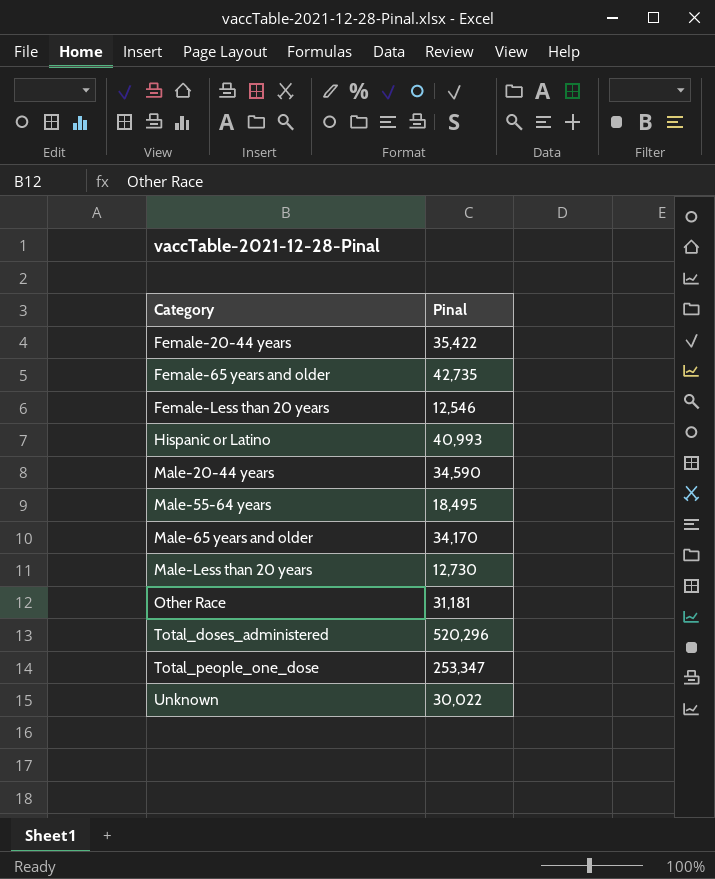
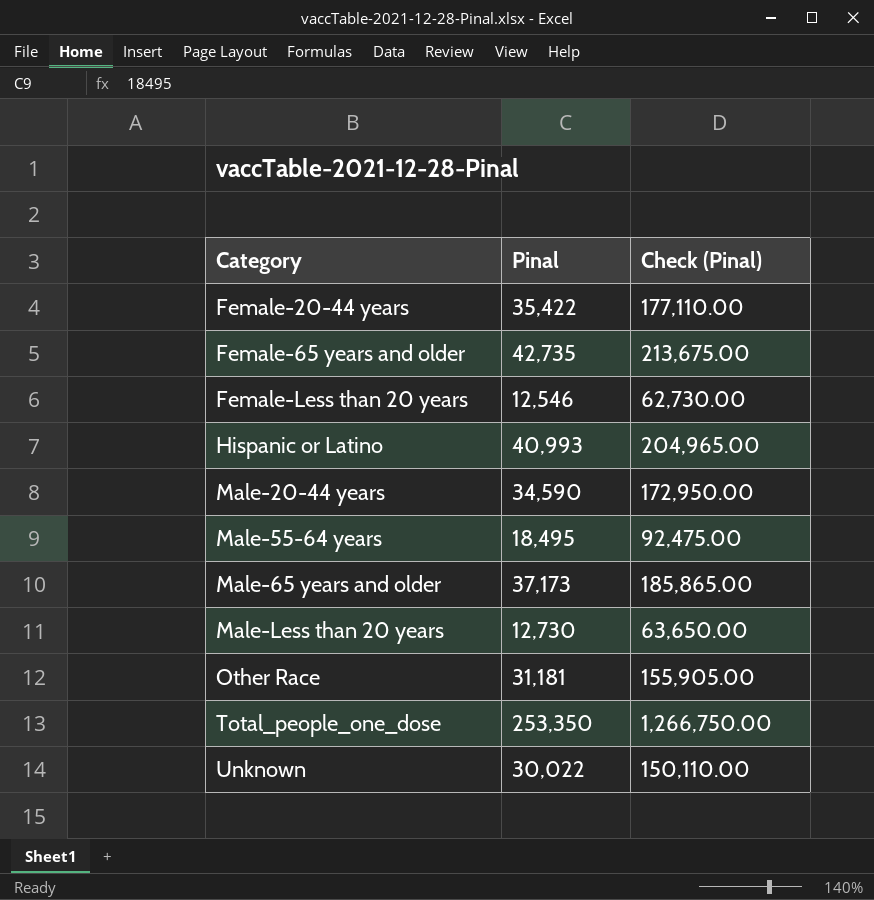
column Check (Pinal) | formula: none -> [Pinal] * 5
row Total_doses_administered: 520,296 -> none
Male-65 years and older | Pinal: 34,170 -> 37,173
Total_people_one_dose | Pinal: 253,347 -> 253,350

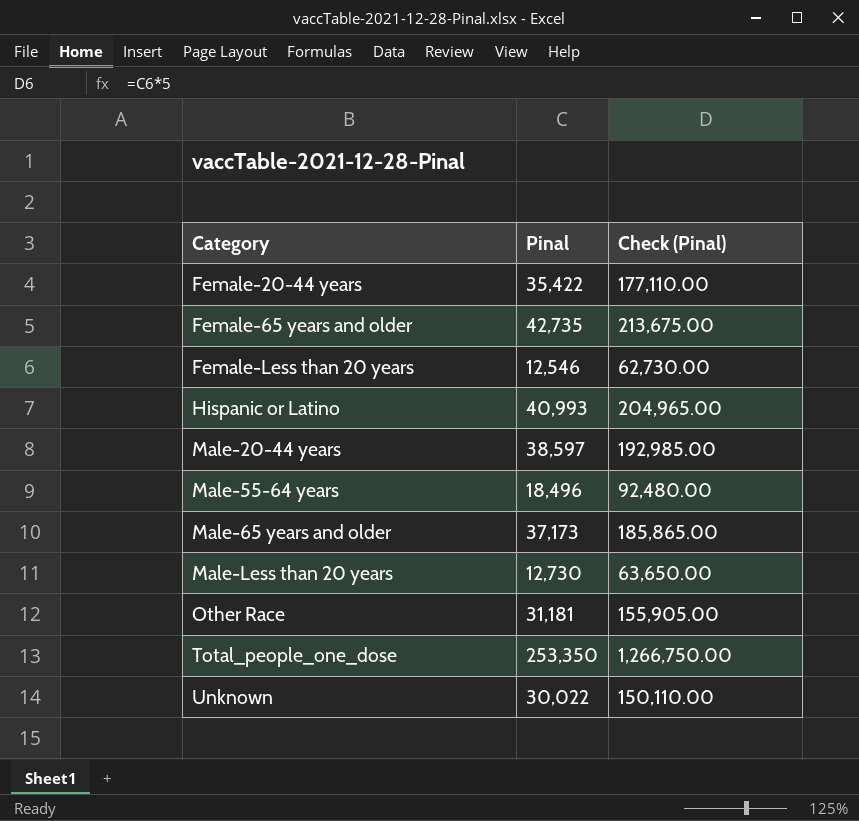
Male-20-44 years | Pinal: 34,590 -> 38,597
Male-20-44 years | Check (Pinal): 172,950.00 -> 192,985.00
Male-55-64 years | Pinal: 18,495 -> 18,496
Male-55-64 years | Check (Pinal): 92,475.00 -> 92,480.00

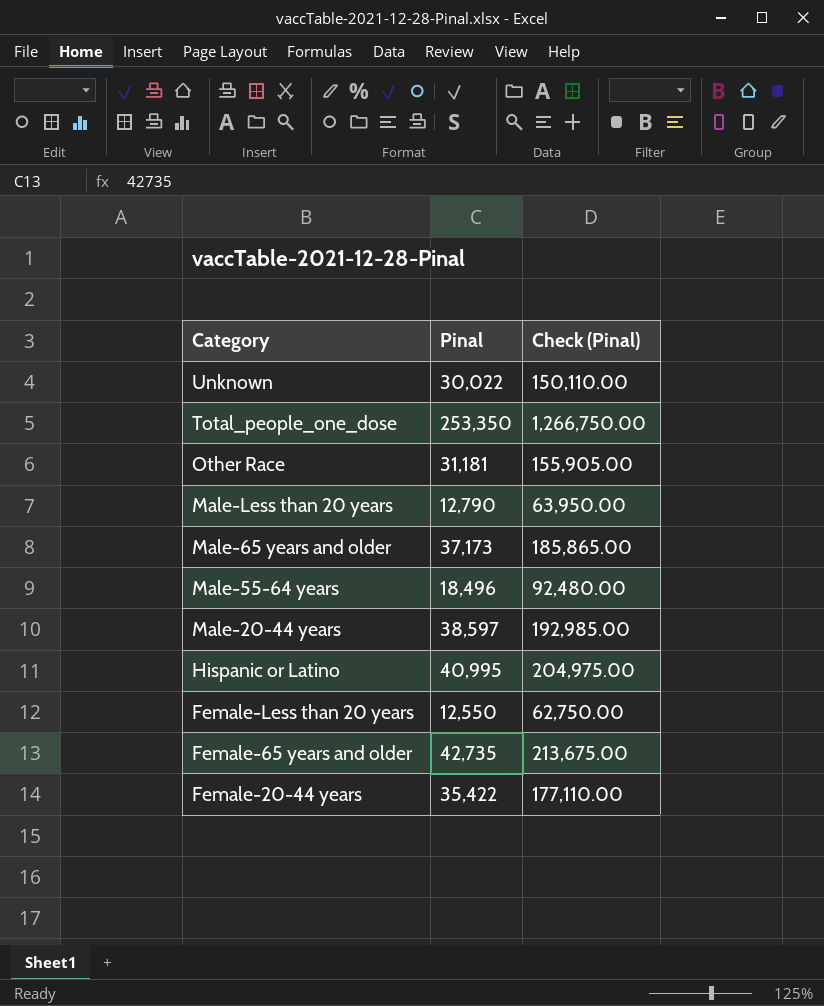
row order: Category ascending -> Category descending
Male-Less than 20 years | Pinal: 12,730 -> 12,790
Male-Less than 20 years | Check (Pinal): 63,650.00 -> 63,950.00
Hispanic or Latino | Pinal: 40,993 -> 40,995
Hispanic or Latino | Check (Pinal): 204,965.00 -> 204,975.00
Female-Less than 20 years | Pinal: 12,546 -> 12,550
Female-Less than 20 years | Check (Pinal): 62,730.00 -> 62,750.00

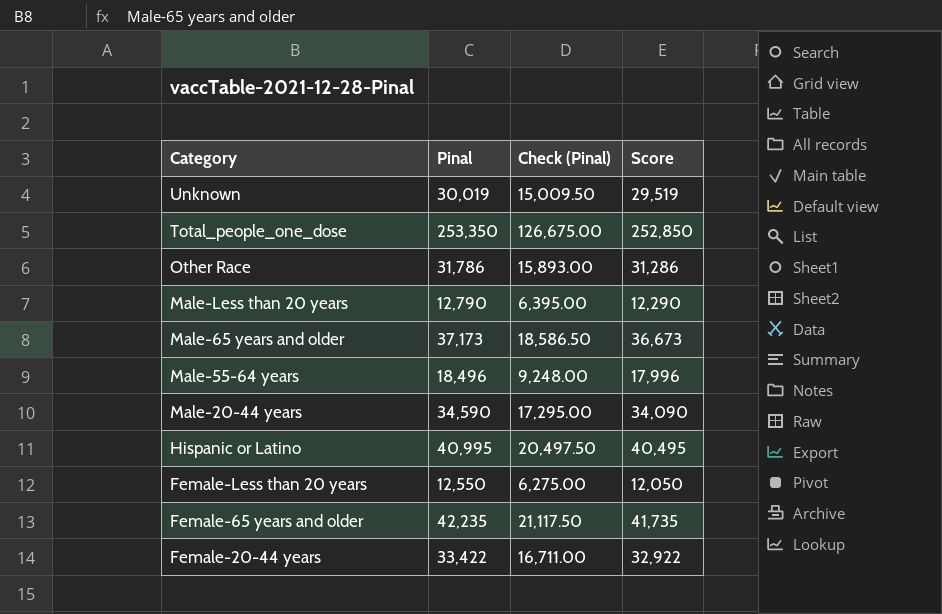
column Check (Pinal) | formula: [Pinal] * 5 -> [Pinal] * 0.5
column Score | formula: none -> [Pinal] - 500
Unknown | Pinal: 30,022 -> 30,019
Other Race | Pinal: 31,181 -> 31,786
Male-20-44 years | Pinal: 38,597 -> 34,590
Female-65 years and older | Pinal: 42,735 -> 42,235
Female-20-44 years | Pinal: 35,422 -> 33,422

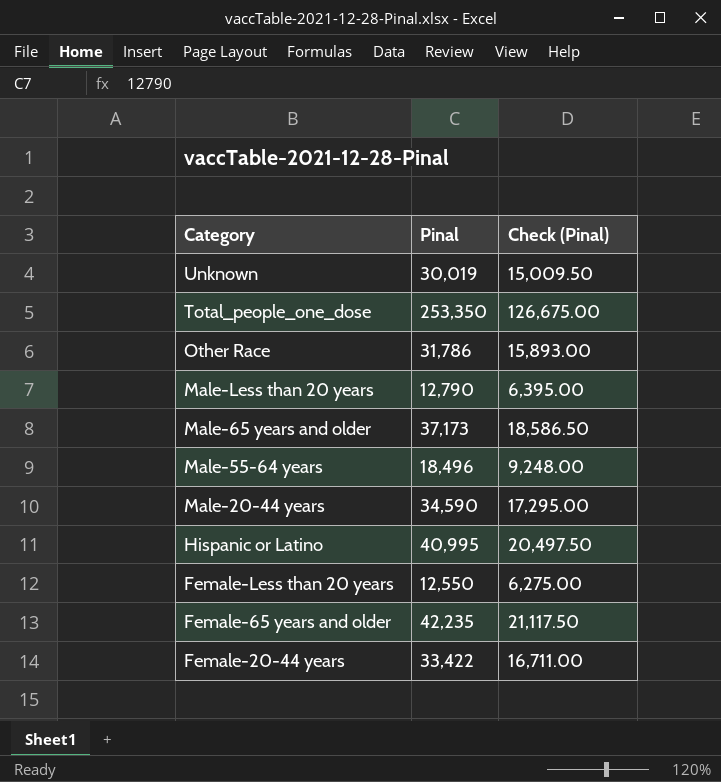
column Score | formula: [Pinal] - 500 -> none

